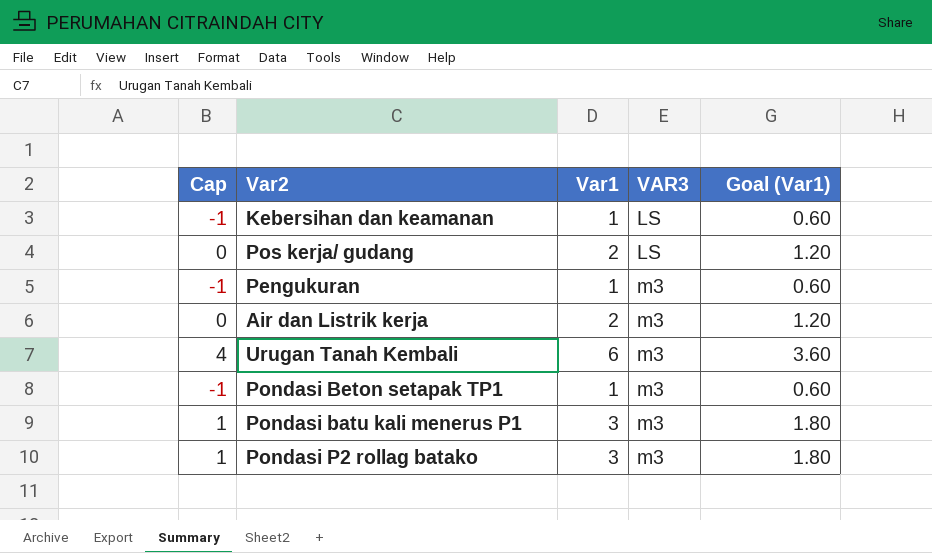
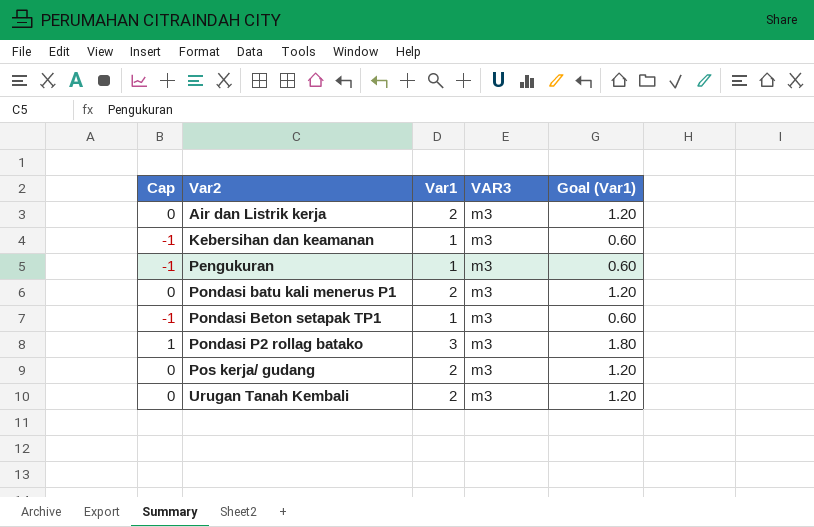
row order: VAR3 ascending -> Var2 ascending
Kebersihan dan keamanan | VAR3: LS -> m3
Pondasi batu kali menerus P1 | Cap: 1 -> 0
Pondasi batu kali menerus P1 | Var1: 3 -> 2
Pondasi batu kali menerus P1 | Goal (Var1): 1.80 -> 1.20
Pos kerja/ gudang | VAR3: LS -> m3
Urugan Tanah Kembali | Cap: 4 -> 0
Urugan Tanah Kembali | Var1: 6 -> 2
Urugan Tanah Kembali | Goal (Var1): 3.60 -> 1.20

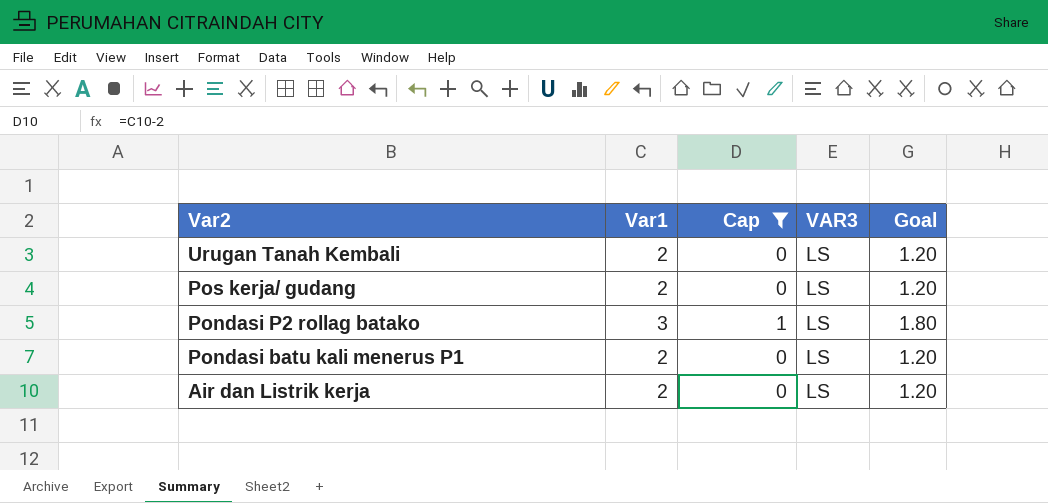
filter: none -> Cap != -1
row order: Var2 ascending -> Var2 descending
column Cap | position: 1 -> 3
column name: Goal (Var1) -> Goal
Urugan Tanah Kembali | VAR3: m3 -> LS
Pos kerja/ gudang | VAR3: m3 -> LS
Pondasi P2 rollag batako | VAR3: m3 -> LS
Pondasi batu kali menerus P1 | VAR3: m3 -> LS
Air dan Listrik kerja | VAR3: m3 -> LS

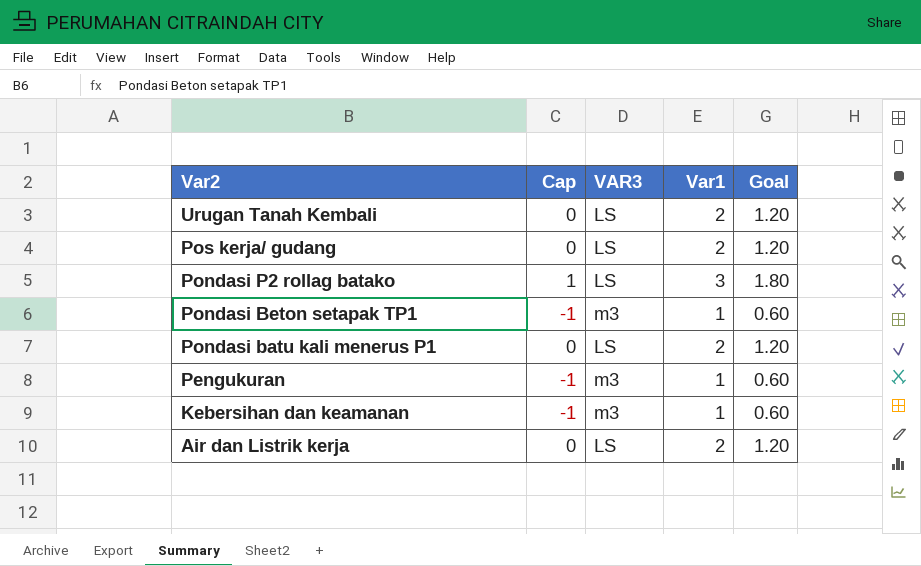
filter: Cap != -1 -> none
column Var1 | position: 2 -> 4

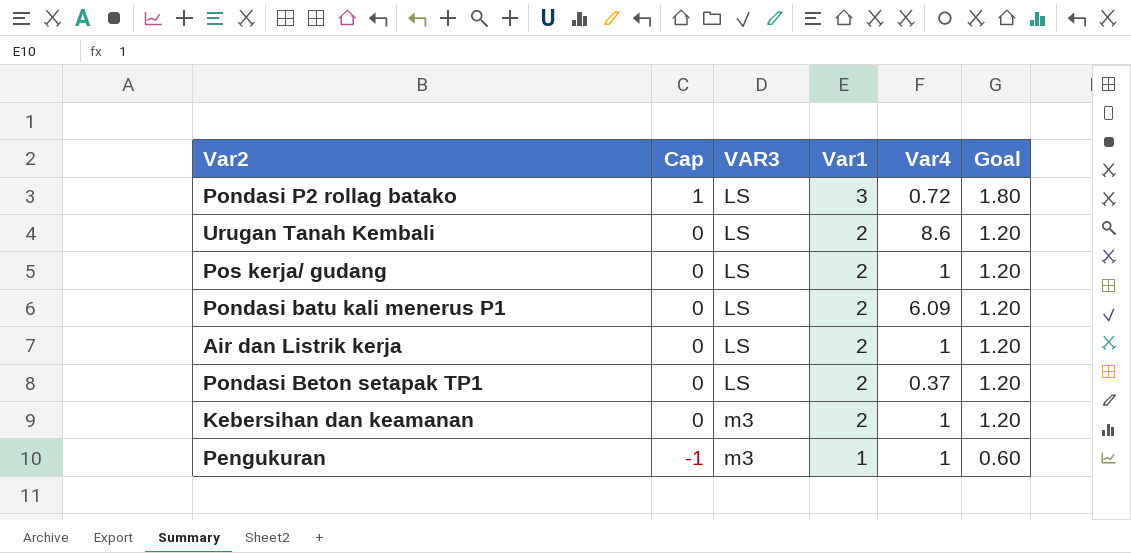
row order: Var2 descending -> Cap descending
column Var4 | position: none -> 5
Pondasi Beton setapak TP1 | Cap: -1 -> 0
Pondasi Beton setapak TP1 | VAR3: m3 -> LS
Pondasi Beton setapak TP1 | Var1: 1 -> 2
Pondasi Beton setapak TP1 | Goal: 0.60 -> 1.20
Kebersihan dan keamanan | Cap: -1 -> 0
Kebersihan dan keamanan | Var1: 1 -> 2
Kebersihan dan keamanan | Goal: 0.60 -> 1.20

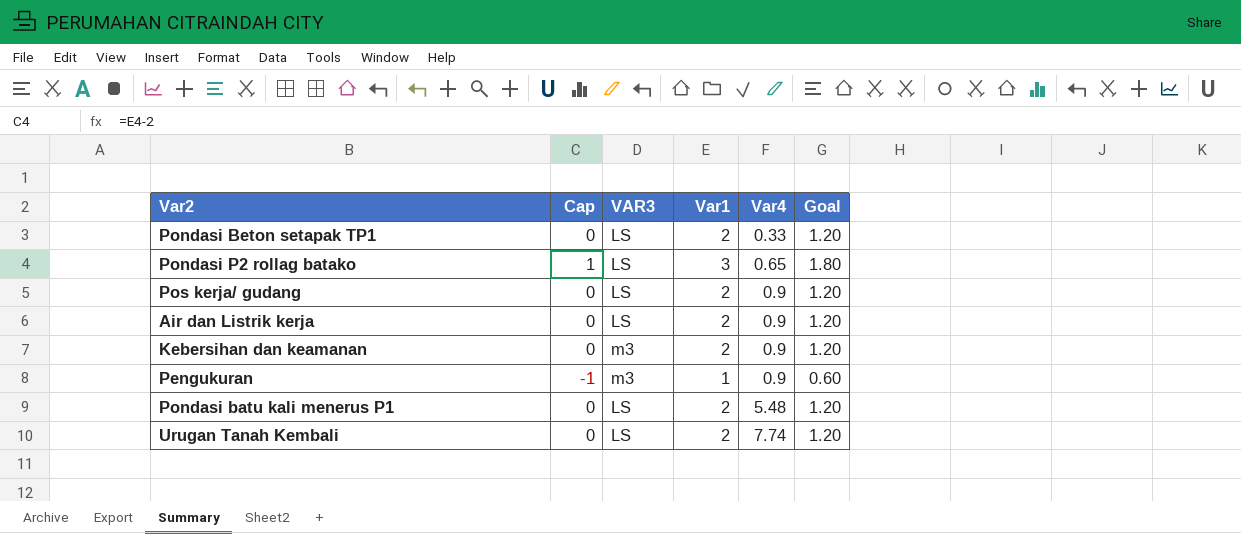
row order: Cap descending -> Var4 ascending
Pondasi Beton setapak TP1 | Var4: 0.37 -> 0.33
Pondasi P2 rollag batako | Var4: 0.72 -> 0.65
Pos kerja/ gudang | Var4: 1 -> 0.9
Air dan Listrik kerja | Var4: 1 -> 0.9
Kebersihan dan keamanan | Var4: 1 -> 0.9
Pengukuran | Var4: 1 -> 0.9
Pondasi batu kali menerus P1 | Var4: 6.09 -> 5.48
Urugan Tanah Kembali | Var4: 8.6 -> 7.74

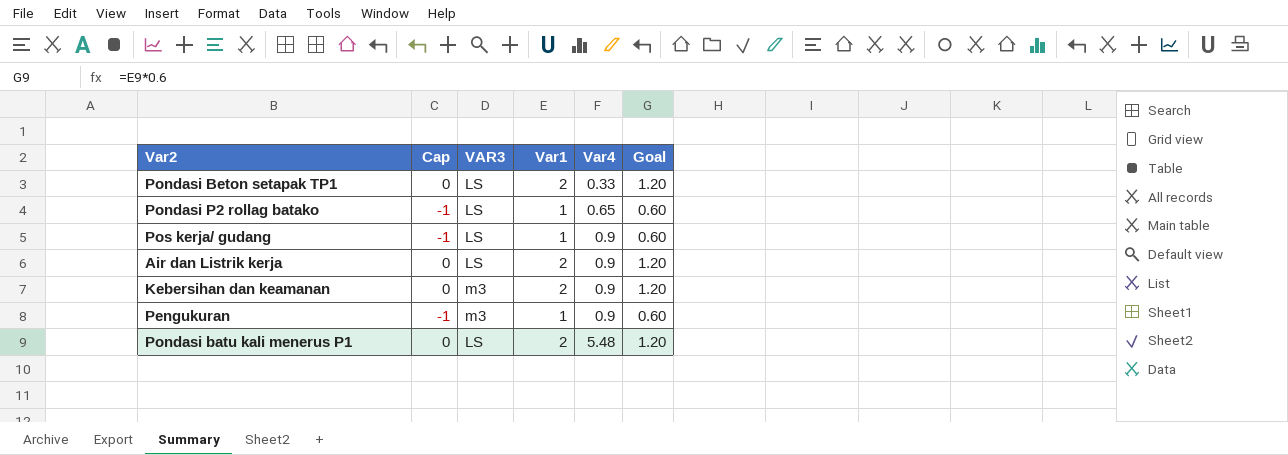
row Urugan Tanah Kembali: 0 | LS | 2 | 7.74 | 1.20 -> none
Pondasi P2 rollag batako | Cap: 1 -> -1
Pondasi P2 rollag batako | Var1: 3 -> 1
Pondasi P2 rollag batako | Goal: 1.80 -> 0.60
Pos kerja/ gudang | Cap: 0 -> -1
Pos kerja/ gudang | Var1: 2 -> 1
Pos kerja/ gudang | Goal: 1.20 -> 0.60

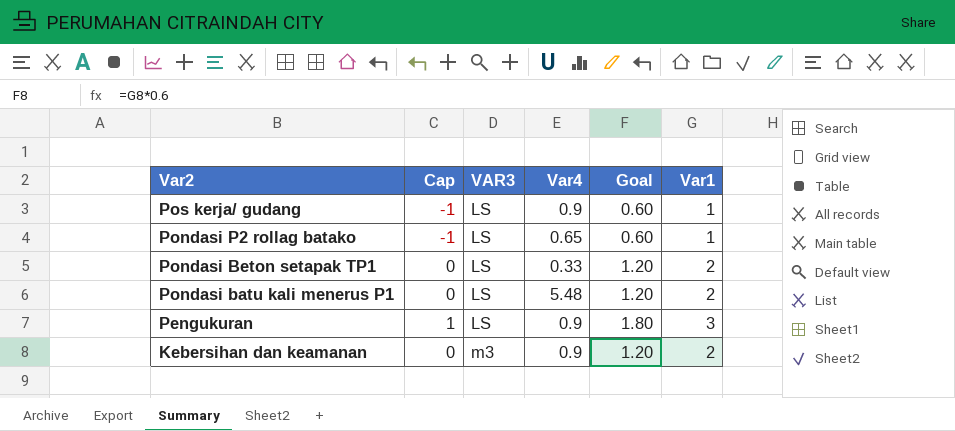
row order: Var4 ascending -> Var2 descending
column Var1 | position: 4 -> 6
row Air dan Listrik kerja: 0 | LS | 2 | 0.9 | 1.20 -> none
Pengukuran | Cap: -1 -> 1
Pengukuran | VAR3: m3 -> LS
Pengukuran | Goal: 0.60 -> 1.80
Pengukuran | Var1: 1 -> 3

